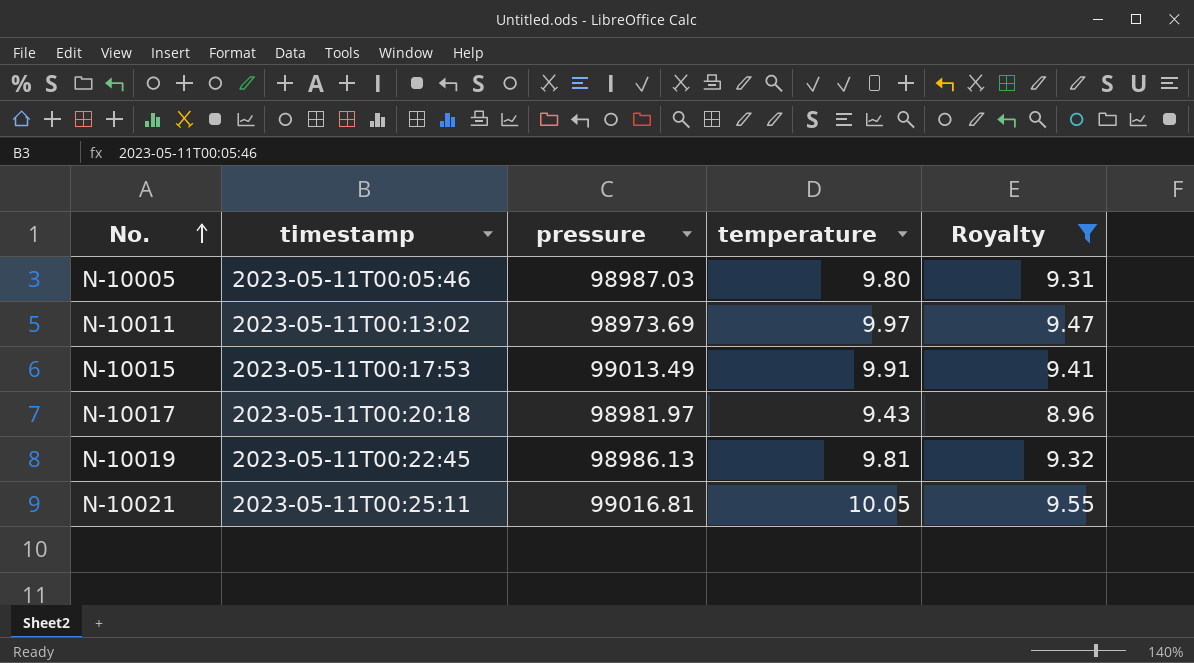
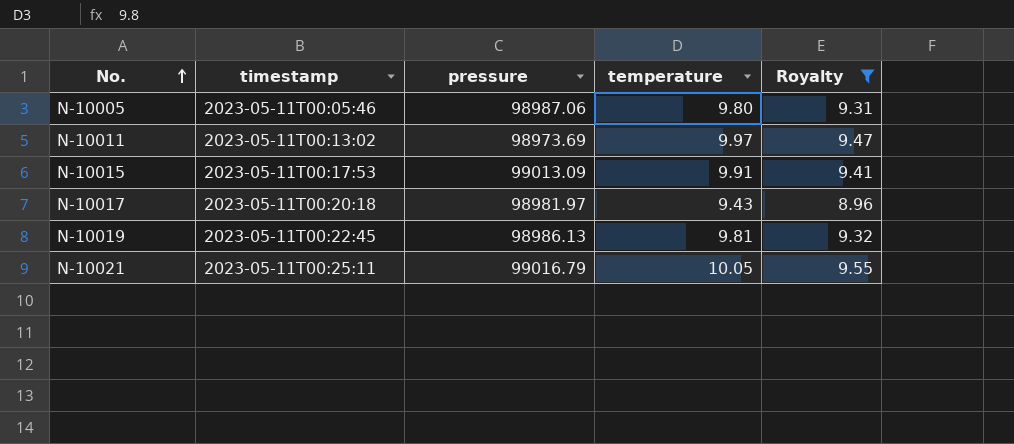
N-10005 | pressure: 98987.03 -> 98987.06
N-10015 | pressure: 99013.49 -> 99013.09
N-10021 | pressure: 99016.81 -> 99016.79

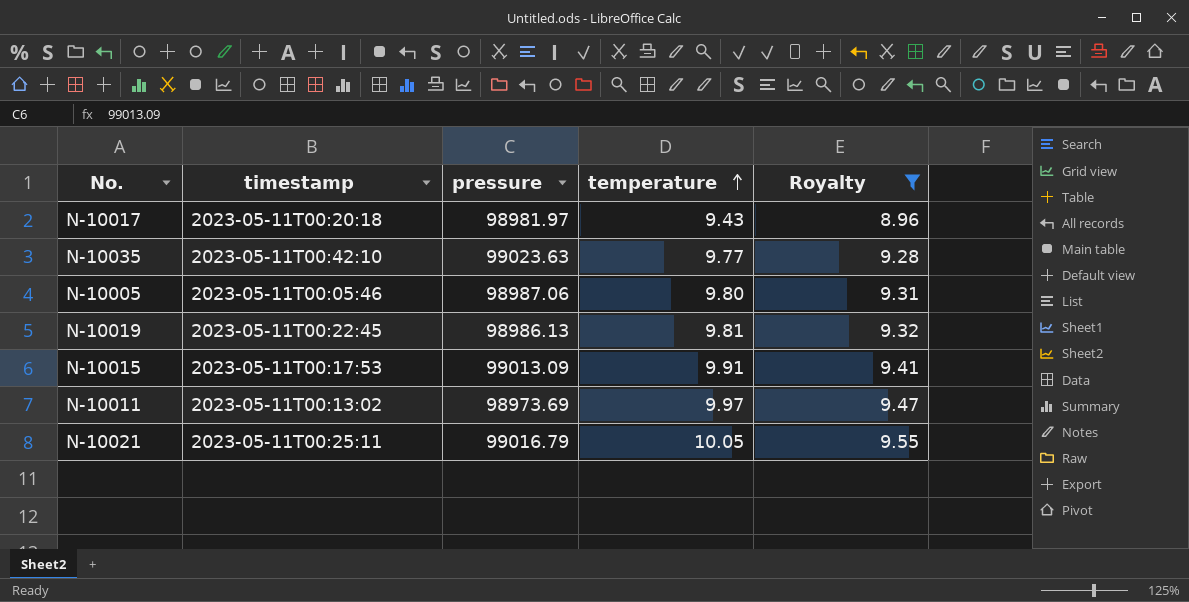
row order: No. ascending -> temperature ascending
row N-10035: none -> 2023-05-11T00:42:10 | 99023.63 | 9.77 | 9.28

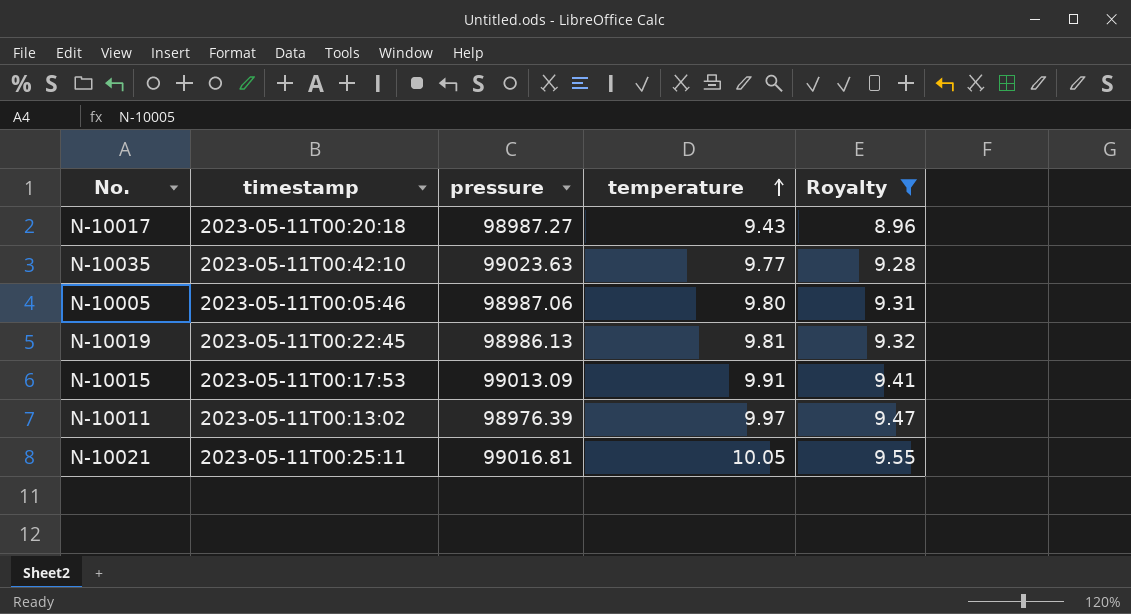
N-10017 | pressure: 98981.97 -> 98987.27
N-10011 | pressure: 98973.69 -> 98976.39
N-10021 | pressure: 99016.79 -> 99016.81

